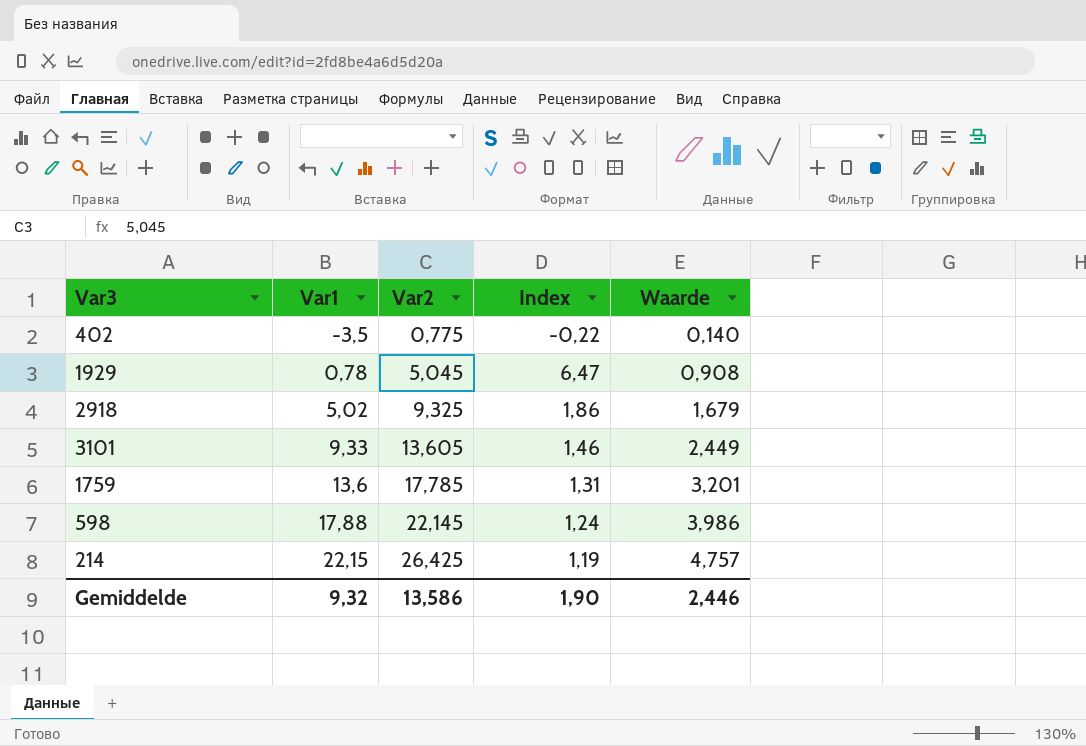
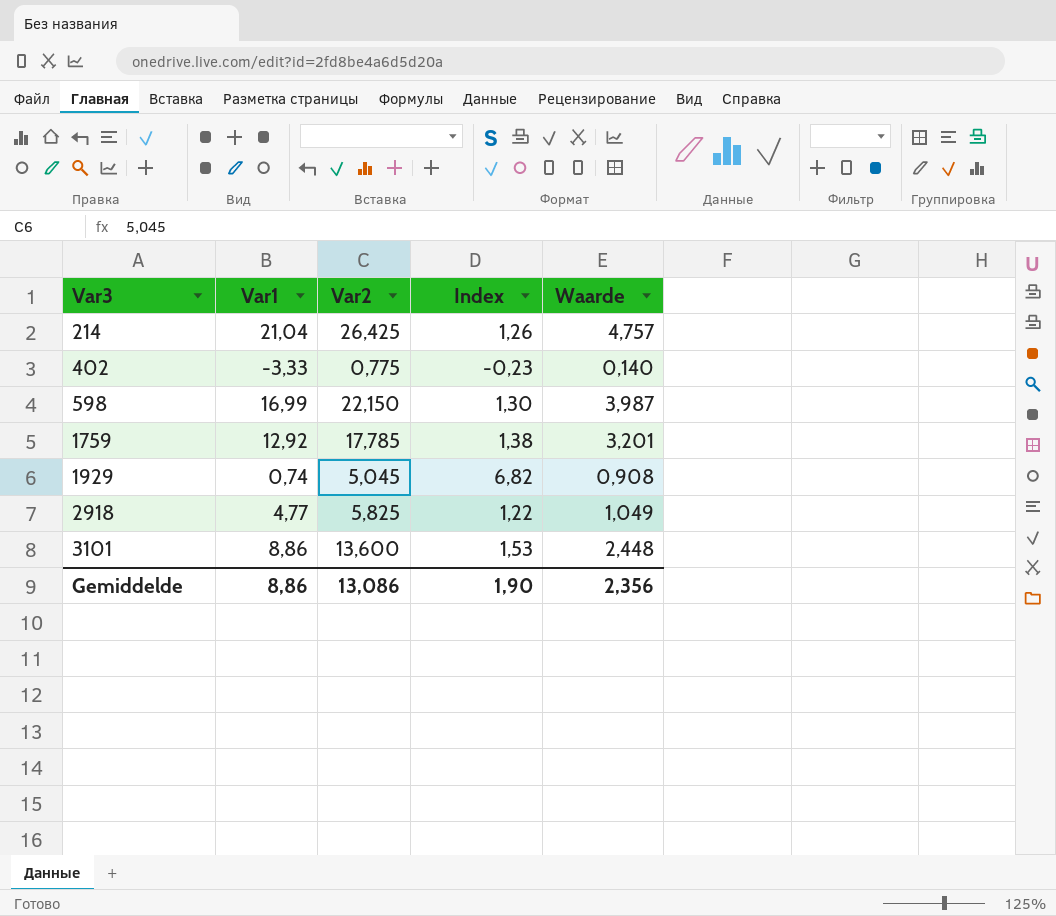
row order: Var1 ascending -> Var3 ascending
214 | Var1: 22,15 -> 21,04
214 | Index: 1,19 -> 1,26
402 | Var1: -3,5 -> -3,33
402 | Index: -0,22 -> -0,23
598 | Var1: 17,88 -> 16,99
598 | Var2: 22,145 -> 22,150
598 | Index: 1,24 -> 1,30
598 | Waarde: 3,986 -> 3,987
1759 | Var1: 13,6 -> 12,92
1759 | Index: 1,31 -> 1,38
1929 | Var1: 0,78 -> 0,74
1929 | Index: 6,47 -> 6,82
2918 | Var1: 5,02 -> 4,77
2918 | Var2: 9,325 -> 5,825
2918 | Index: 1,86 -> 1,22
2918 | Waarde: 1,679 -> 1,049
3101 | Var1: 9,33 -> 8,86
3101 | Var2: 13,605 -> 13,600
3101 | Index: 1,46 -> 1,53
3101 | Waarde: 2,449 -> 2,448
Gemiddelde | Var1: 9,32 -> 8,86
Gemiddelde | Var2: 13,586 -> 13,086
Gemiddelde | Waarde: 2,446 -> 2,356

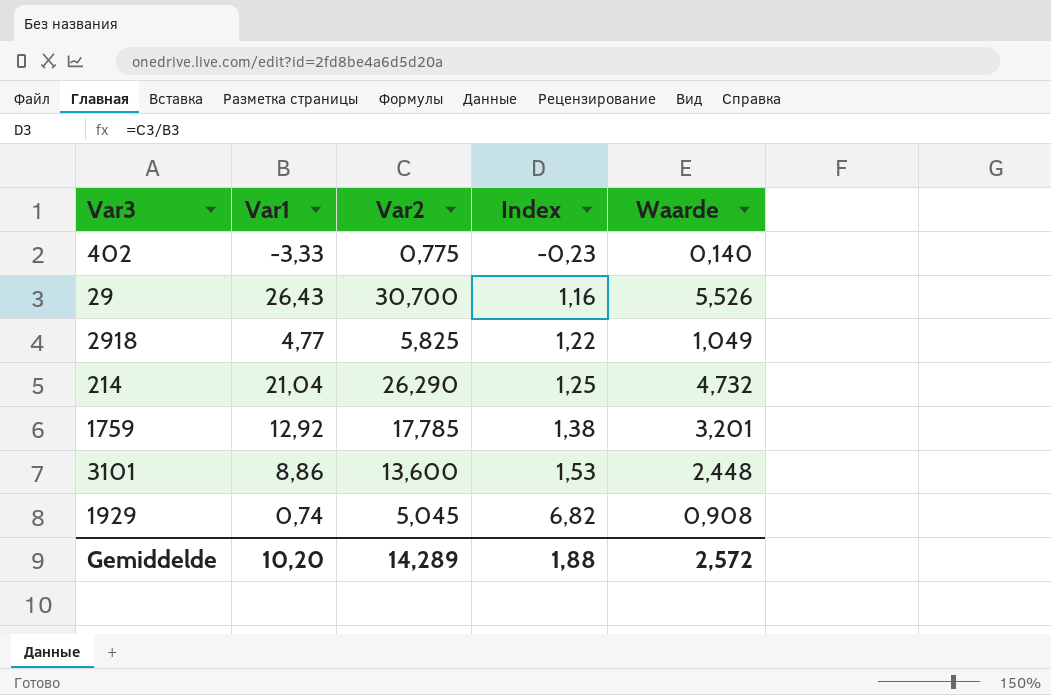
row order: Var3 ascending -> Index ascending
row 598: 16,99 | 22,150 | 1,30 | 3,987 -> none
row 29: none -> 26,43 | 30,700 | 1,16 | 5,526
214 | Var2: 26,425 -> 26,290
214 | Index: 1,26 -> 1,25
214 | Waarde: 4,757 -> 4,732
Gemiddelde | Var1: 8,86 -> 10,20
Gemiddelde | Var2: 13,086 -> 14,289
Gemiddelde | Index: 1,90 -> 1,88
Gemiddelde | Waarde: 2,356 -> 2,572

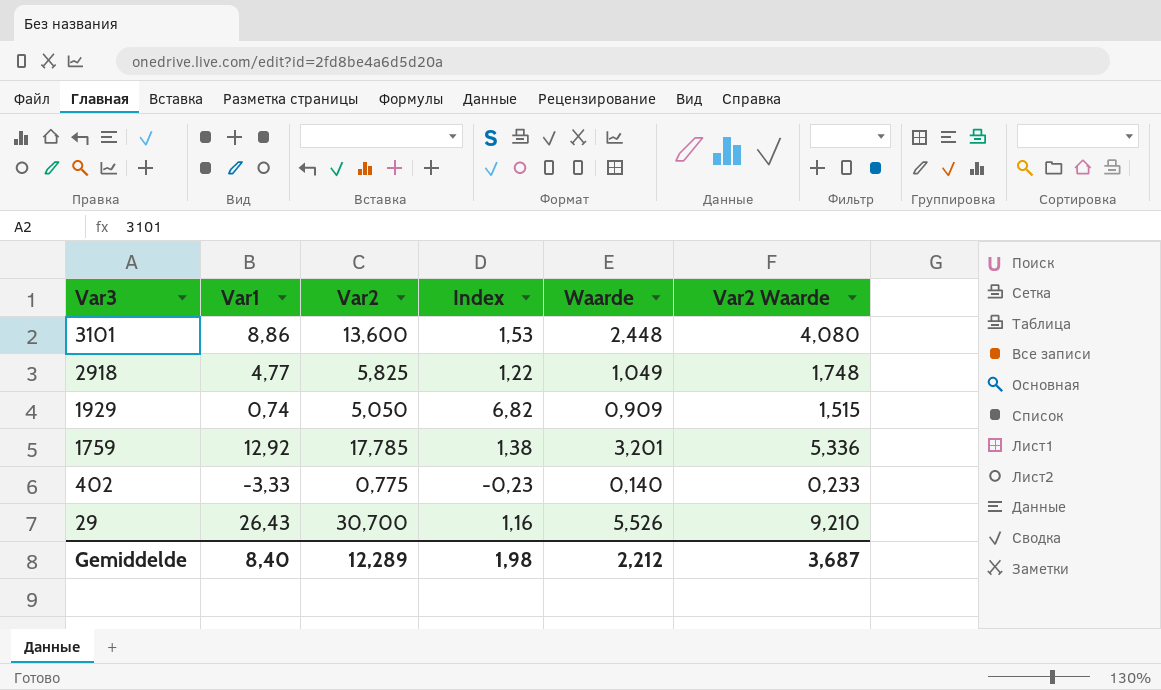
row order: Index ascending -> Var3 descending
column Var2 Waarde | formula: none -> [Var2] * 0,3
row 214: 21,04 | 26,290 | 1,25 | 4,732 -> none
1929 | Var2: 5,045 -> 5,050
1929 | Waarde: 0,908 -> 0,909
Gemiddelde | Var1: 10,20 -> 8,40
Gemiddelde | Var2: 14,289 -> 12,289
Gemiddelde | Index: 1,88 -> 1,98
Gemiddelde | Waarde: 2,572 -> 2,212

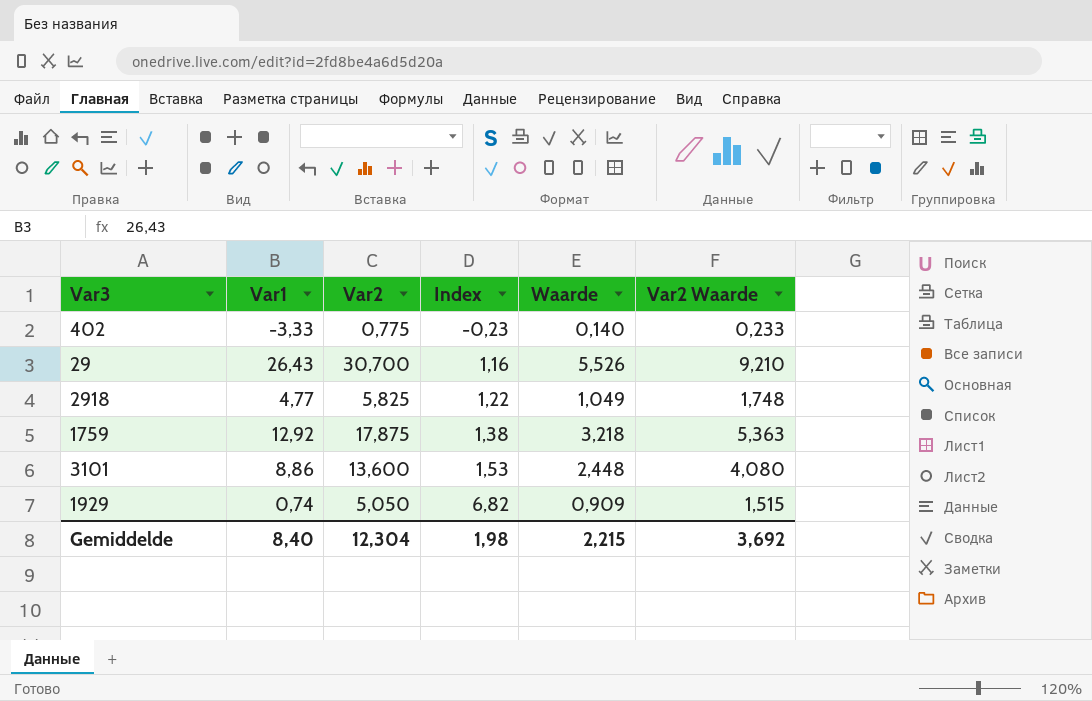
row order: Var3 descending -> Index ascending
1759 | Var2: 17,785 -> 17,875
1759 | Waarde: 3,201 -> 3,218
1759 | Var2 Waarde: 5,336 -> 5,363
Gemiddelde | Var2: 12,289 -> 12,304
Gemiddelde | Waarde: 2,212 -> 2,215
Gemiddelde | Var2 Waarde: 3,687 -> 3,692

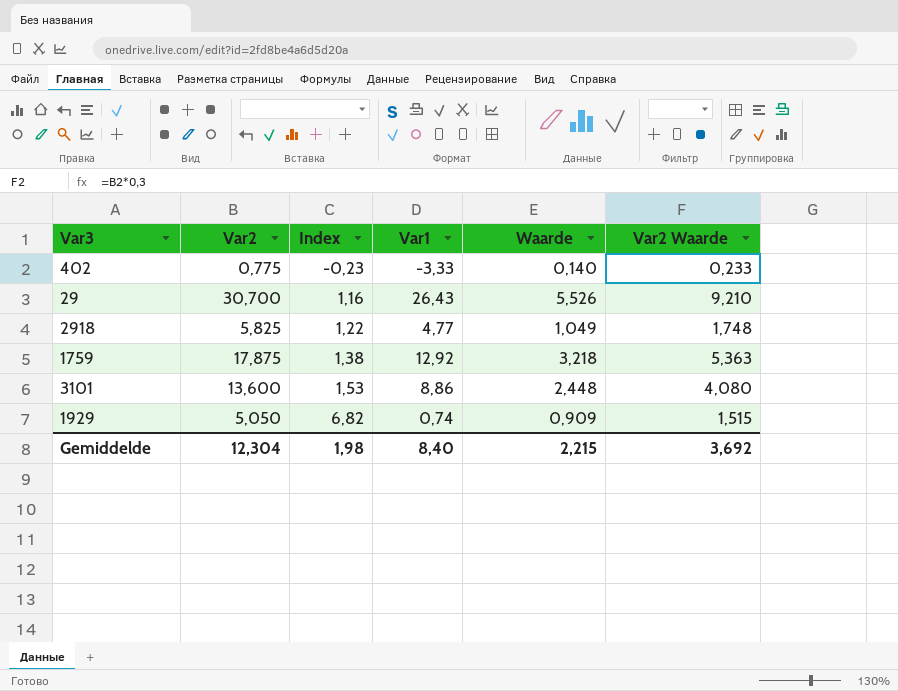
column Var1 | position: 2 -> 4

